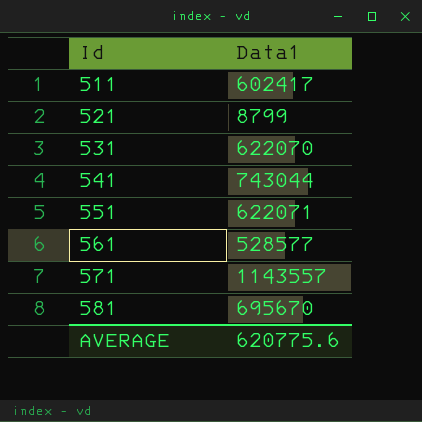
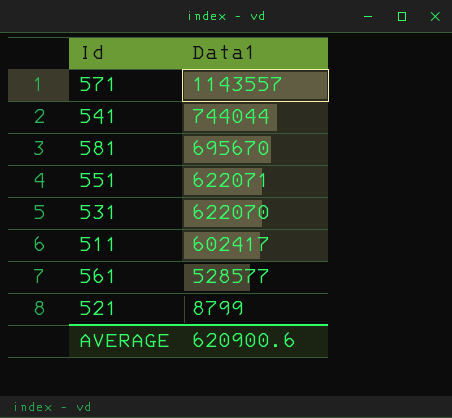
row order: Id ascending -> Data1 descending
541 | Data1: 743044 -> 744044
AVERAGE | Data1: 620775.6 -> 620900.6

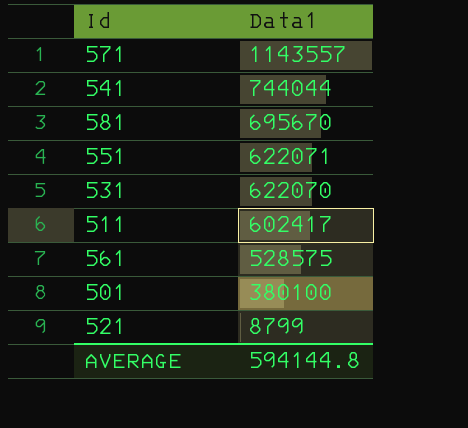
561 | Data1: 528577 -> 528575
row 501: none -> 380100
AVERAGE | Data1: 620900.6 -> 594144.8

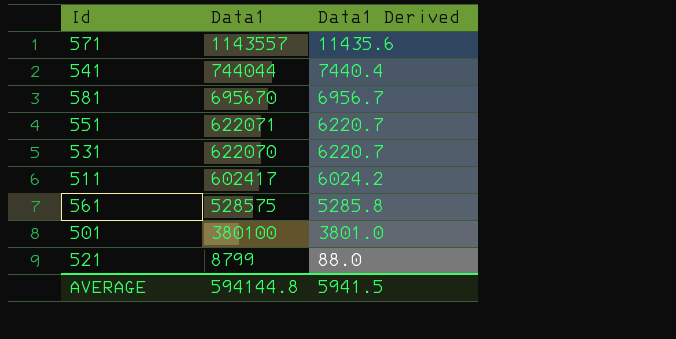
column Data1 Derived | formula: none -> [Data1] * 0.01

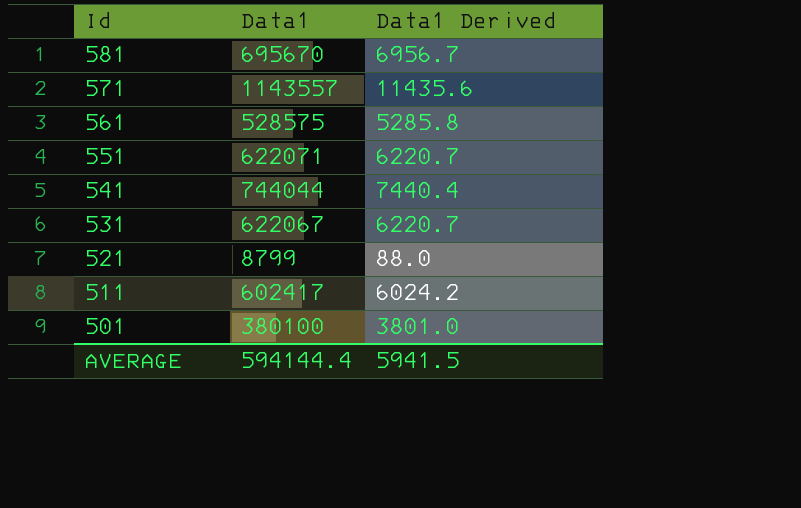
row order: Data1 descending -> Id descending
531 | Data1: 622070 -> 622067
AVERAGE | Data1: 594144.8 -> 594144.4

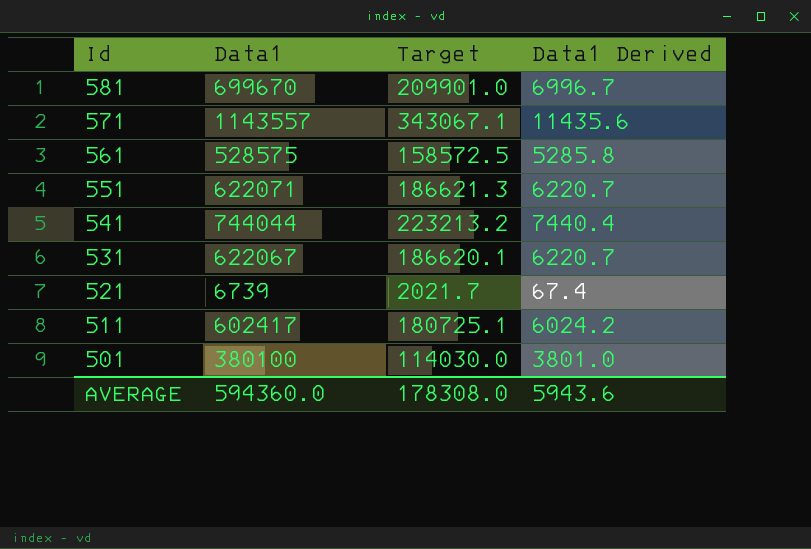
column Target | formula: none -> [Data1] * 0.3
581 | Data1: 695670 -> 699670
581 | Data1 Derived: 6956.7 -> 6996.7
521 | Data1: 8799 -> 6739
521 | Data1 Derived: 88.0 -> 67.4
AVERAGE | Data1: 594144.4 -> 594360.0
AVERAGE | Data1 Derived: 5941.5 -> 5943.6

